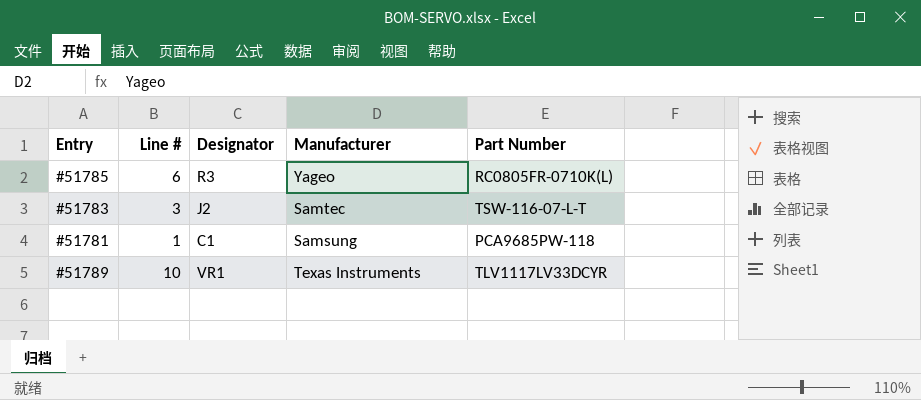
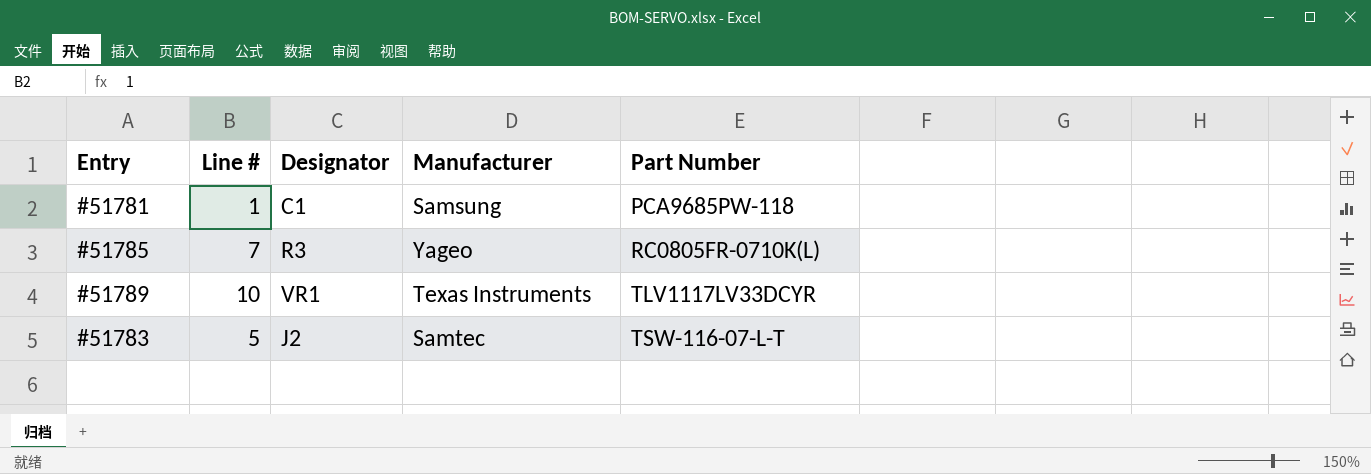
row order: none -> Part Number ascending
#51785 | Line #: 6 -> 7
#51783 | Line #: 3 -> 5

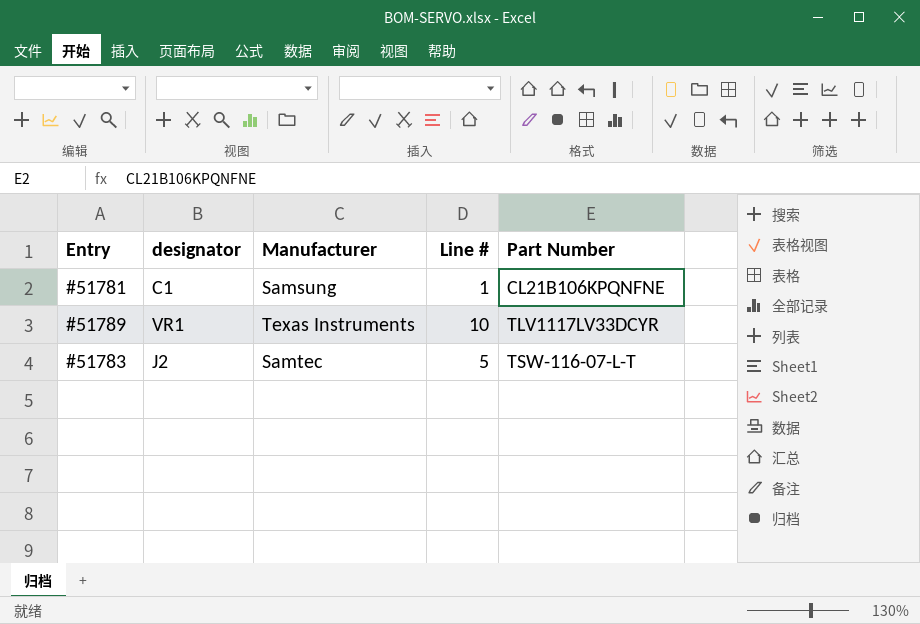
column name: Designator -> designator
column Line # | position: 2 -> 4
row #51785: 7 | R3 | Yageo | RC0805FR-0710K(L) -> none
#51781 | Part Number: PCA9685PW-118 -> CL21B106KPQNFNE

